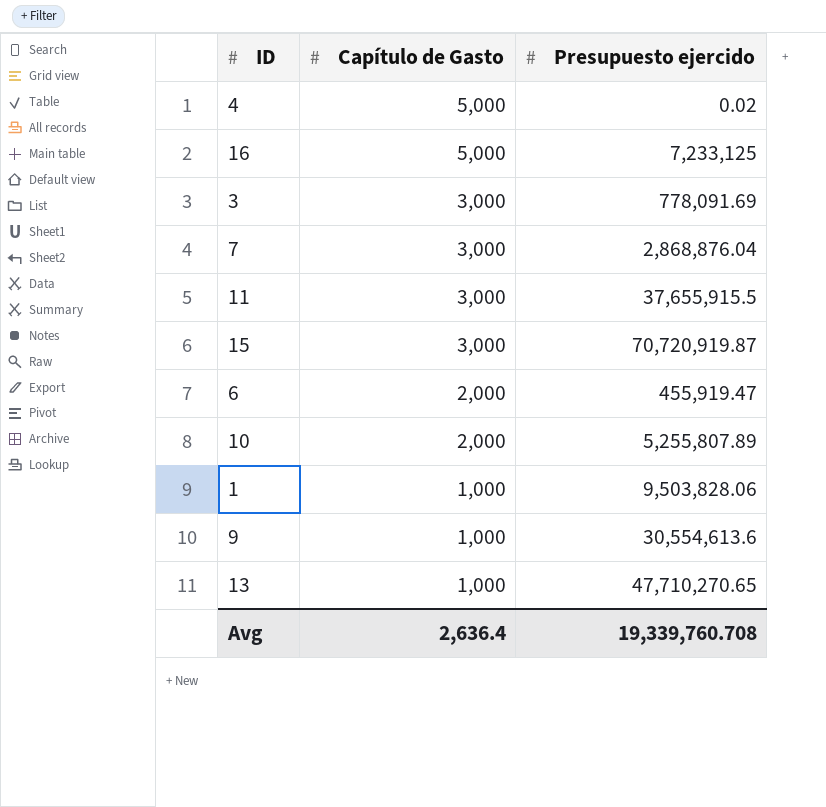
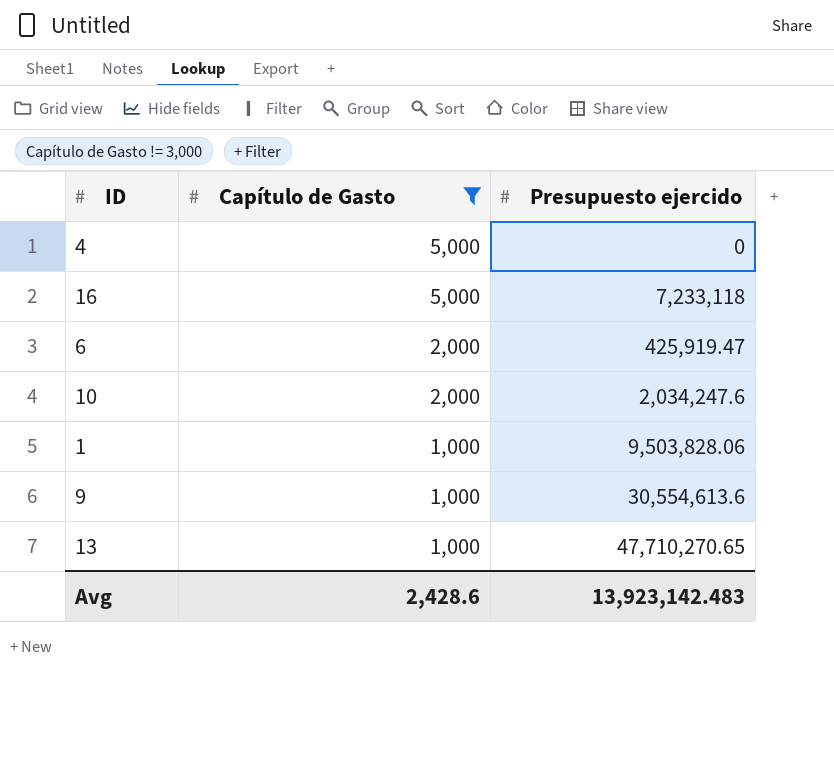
filter: none -> Capítulo de Gasto != 3,000
4 | Presupuesto ejercido: 0.02 -> 0
16 | Presupuesto ejercido: 7,233,125 -> 7,233,118
6 | Presupuesto ejercido: 455,919.47 -> 425,919.47
10 | Presupuesto ejercido: 5,255,807.89 -> 2,034,247.6
Avg | Capítulo de Gasto: 2,636.4 -> 2,428.6
Avg | Presupuesto ejercido: 19,339,760.708 -> 13,923,142.483

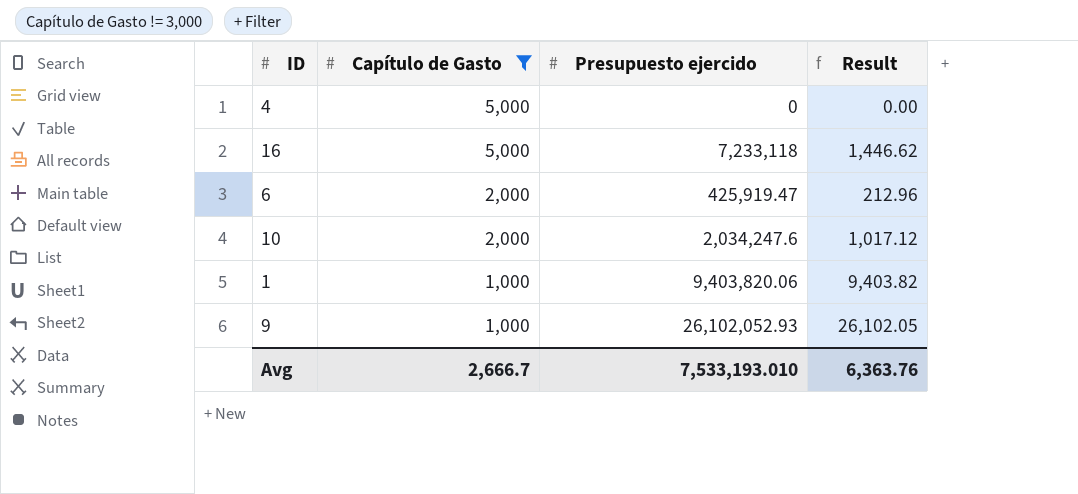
column Result | formula: none -> [Presupuesto ejercido] / [Capítulo de Gasto]
row 13: 1,000 | 47,710,270.65 -> none
1 | Presupuesto ejercido: 9,503,828.06 -> 9,403,820.06
9 | Presupuesto ejercido: 30,554,613.6 -> 26,102,052.93
Avg | Capítulo de Gasto: 2,428.6 -> 2,666.7
Avg | Presupuesto ejercido: 13,923,142.483 -> 7,533,193.010

